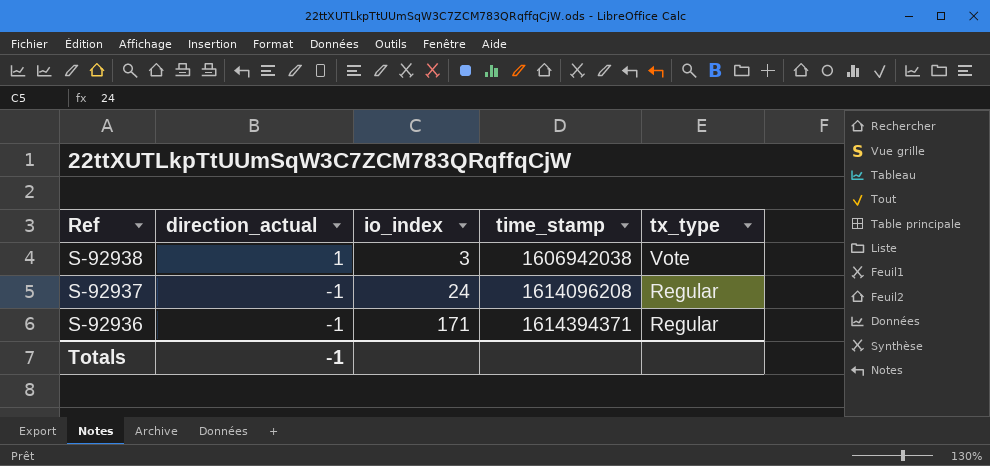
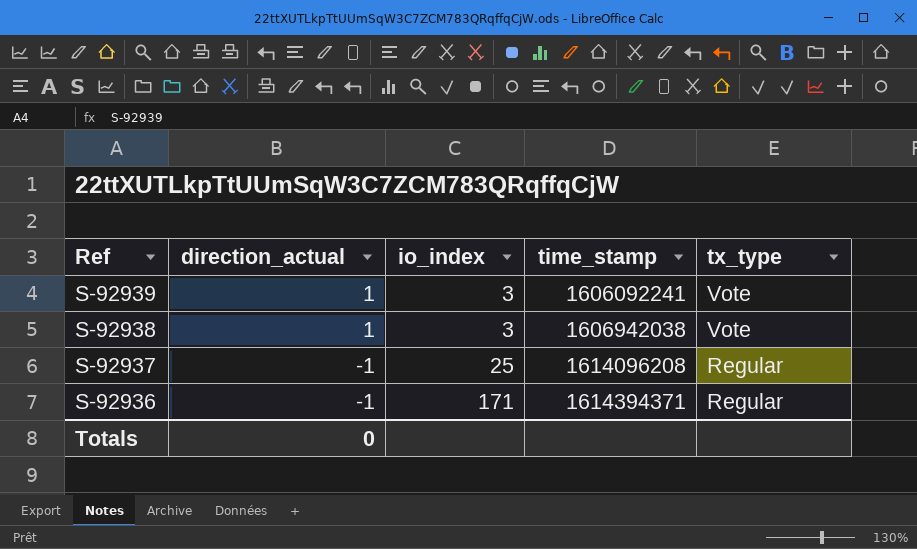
row S-92939: none -> 1 | 3 | 1606092241 | Vote
S-92937 | io_index: 24 -> 25
Totals | direction_actual: -1 -> 0

